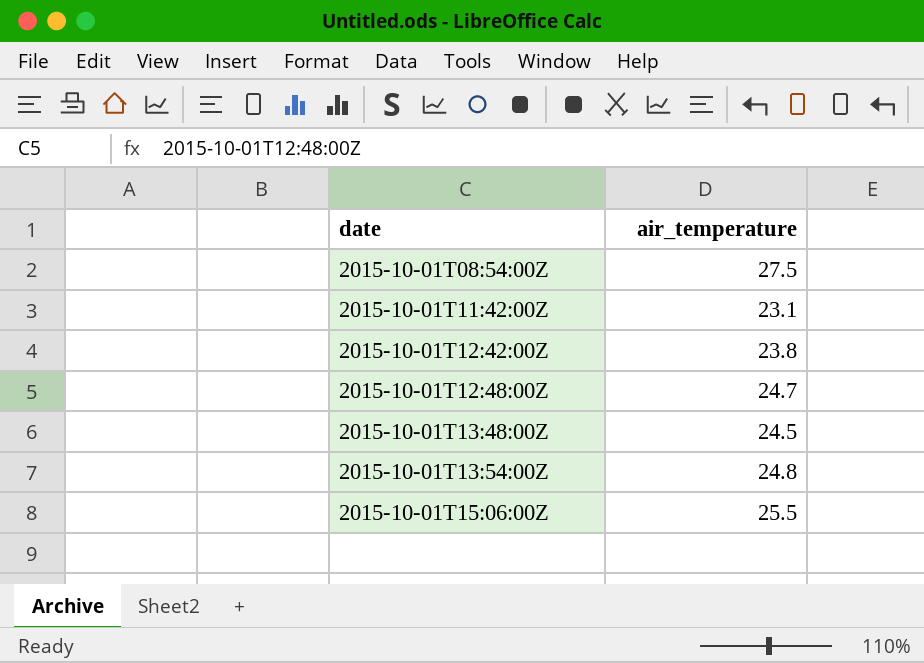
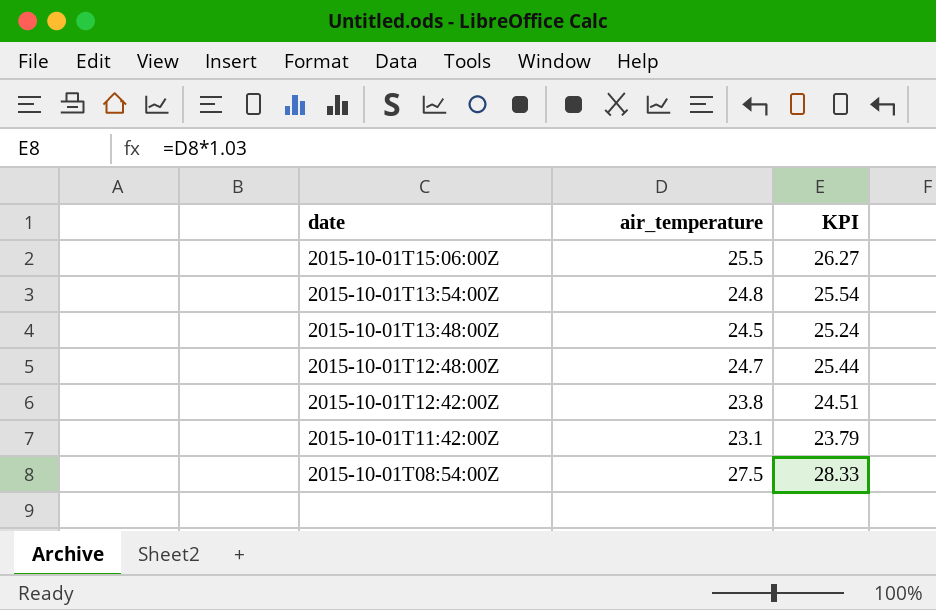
row order: date ascending -> date descending
column KPI | formula: none -> [air_temperature] * 1.03

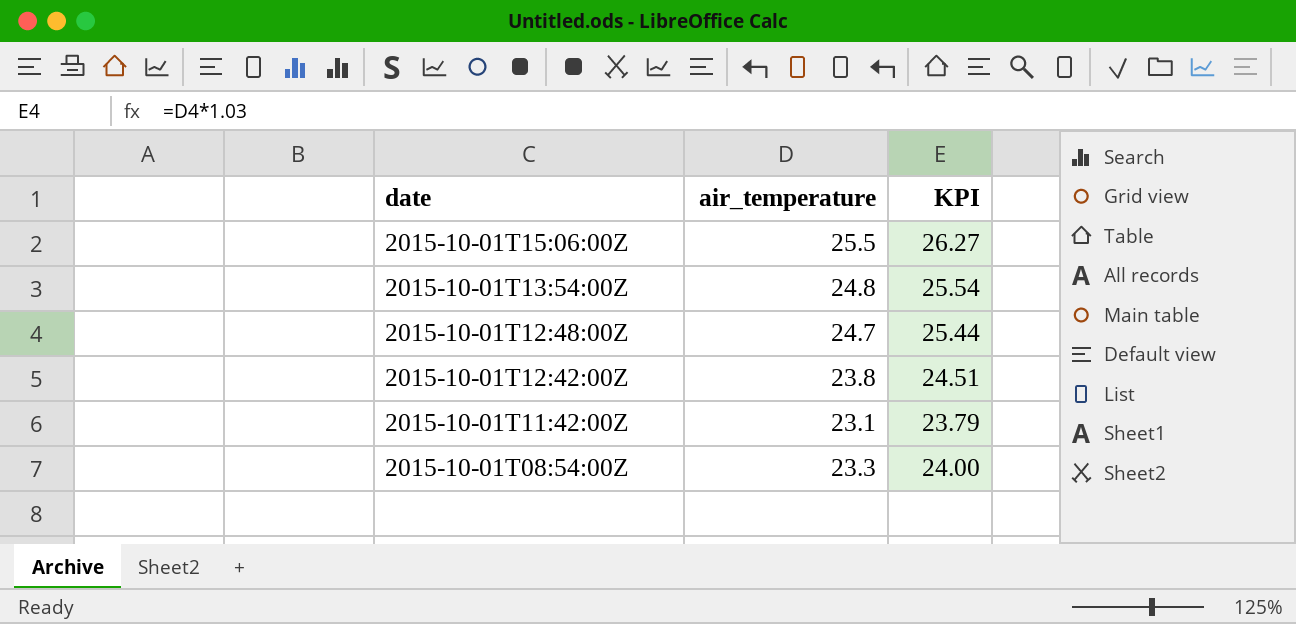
row 2015-10-01T13:48:00Z: 24.5 | 25.24 -> none
2015-10-01T08:54:00Z | air_temperature: 27.5 -> 23.3
2015-10-01T08:54:00Z | KPI: 28.33 -> 24.00

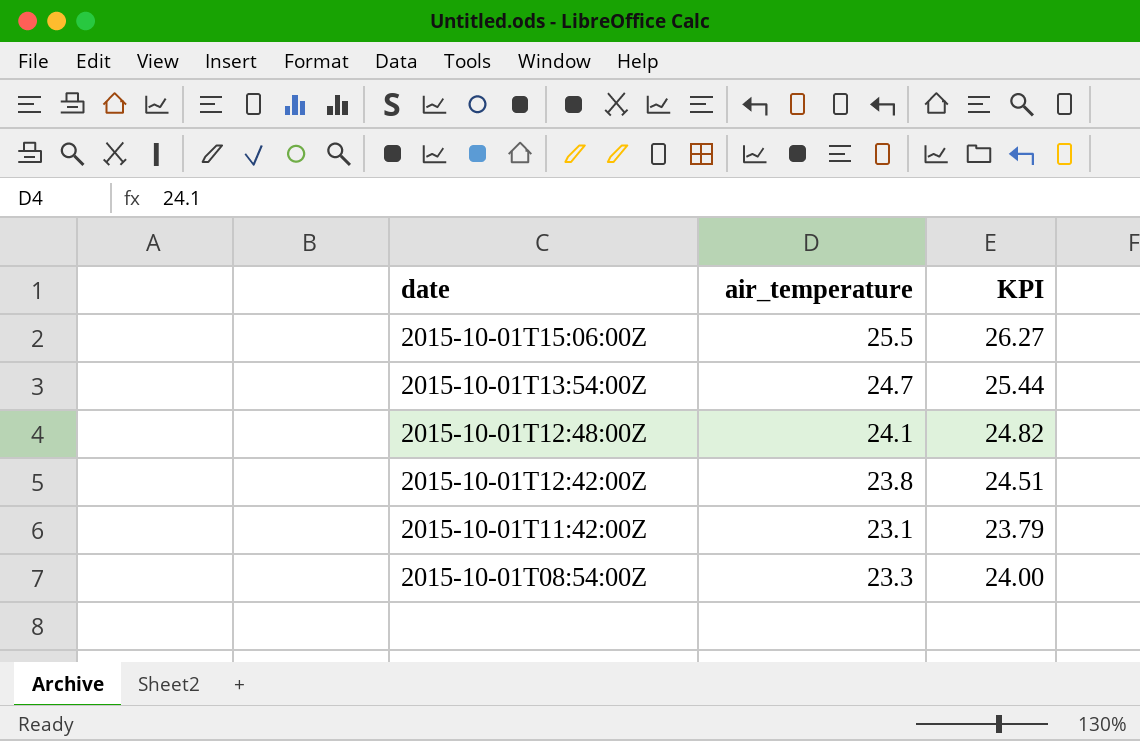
2015-10-01T13:54:00Z | air_temperature: 24.8 -> 24.7
2015-10-01T13:54:00Z | KPI: 25.54 -> 25.44
2015-10-01T12:48:00Z | air_temperature: 24.7 -> 24.1
2015-10-01T12:48:00Z | KPI: 25.44 -> 24.82

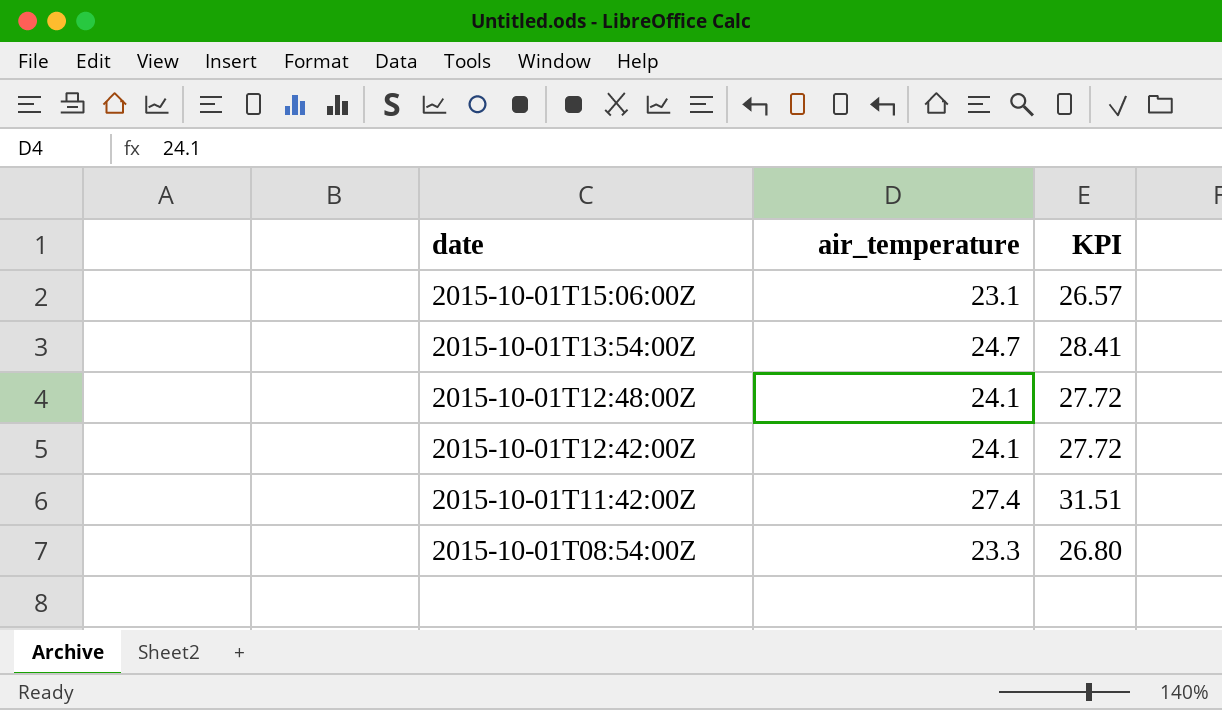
column KPI | formula: [air_temperature] * 1.03 -> [air_temperature] * 1.15
2015-10-01T15:06:00Z | air_temperature: 25.5 -> 23.1
2015-10-01T12:42:00Z | air_temperature: 23.8 -> 24.1
2015-10-01T11:42:00Z | air_temperature: 23.1 -> 27.4

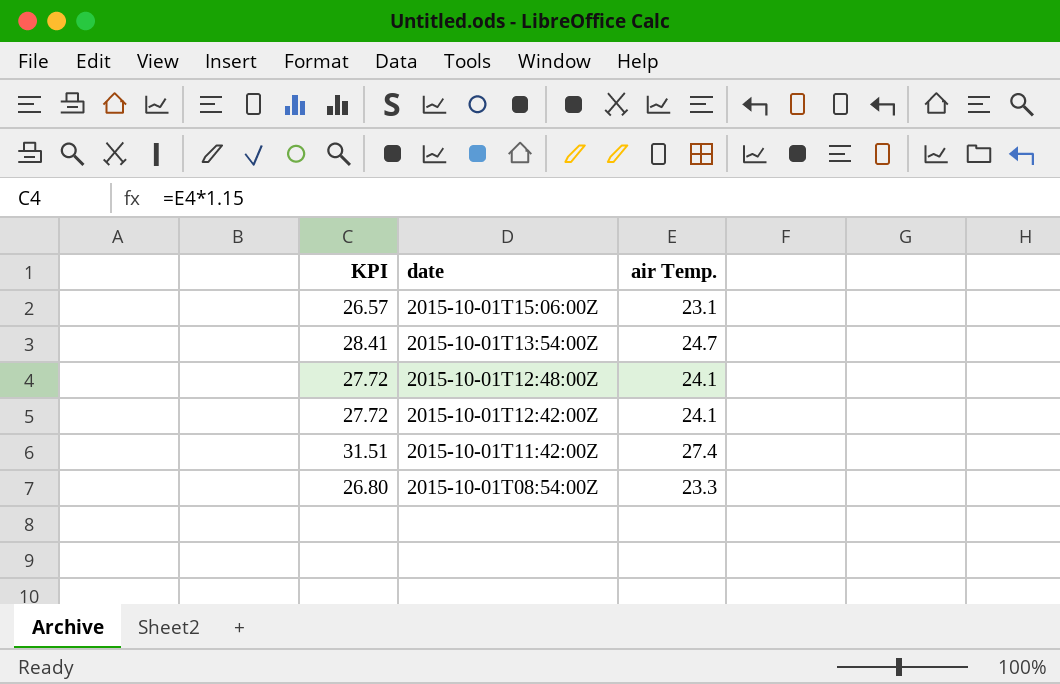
column KPI | position: 3 -> 1
column name: air_temperature -> air Temp.

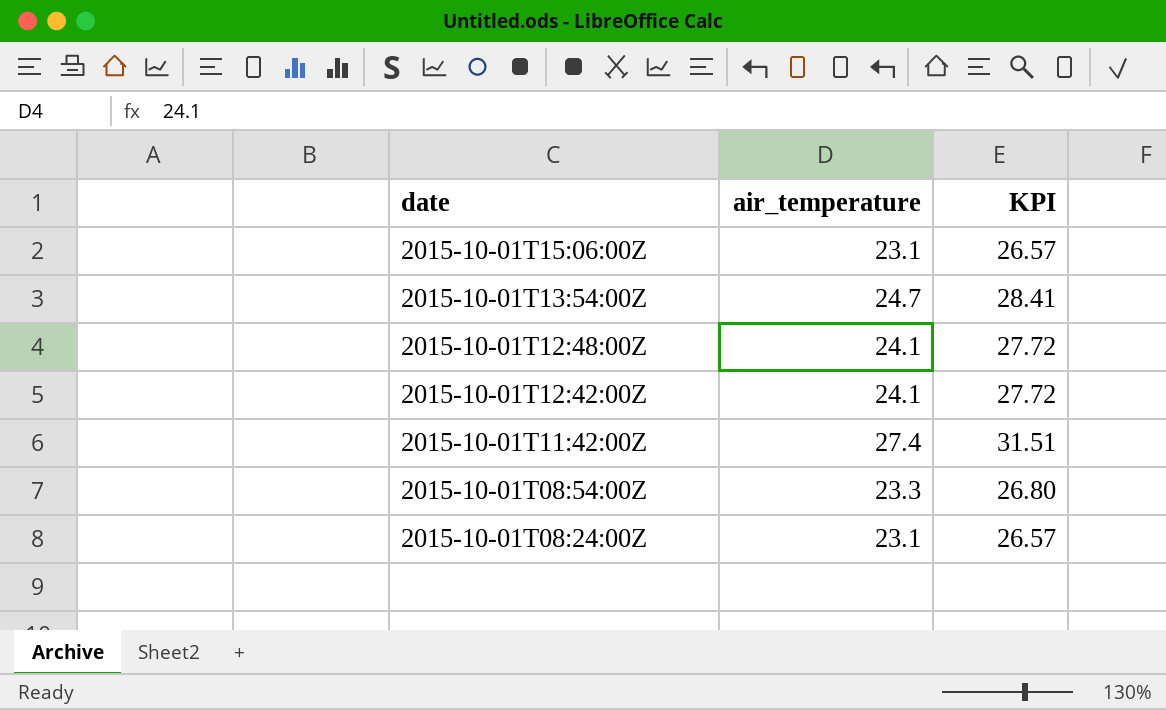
column name: air Temp. -> air_temperature
column KPI | position: 1 -> 3
row 2015-10-01T08:24:00Z: none -> 23.1 | 26.57

